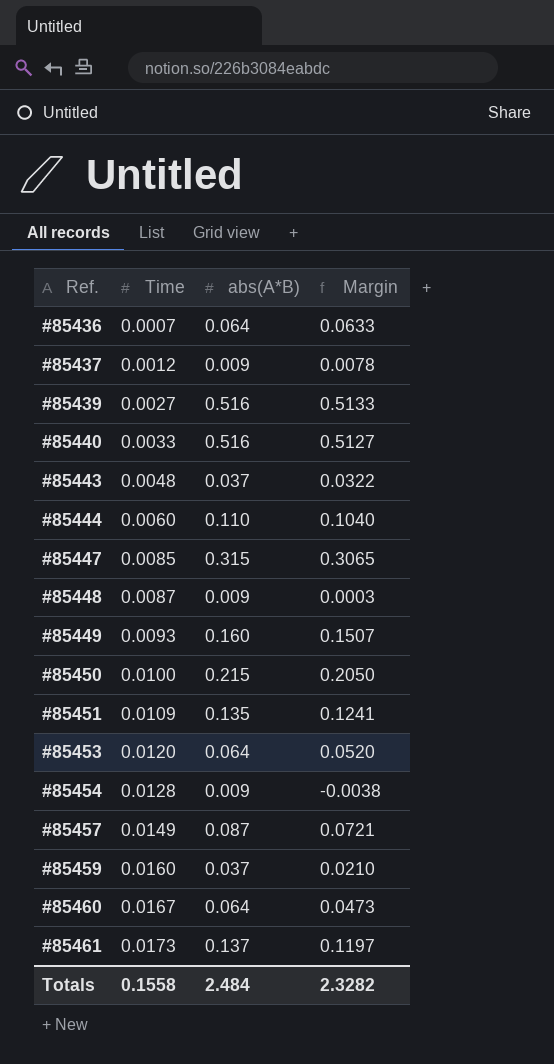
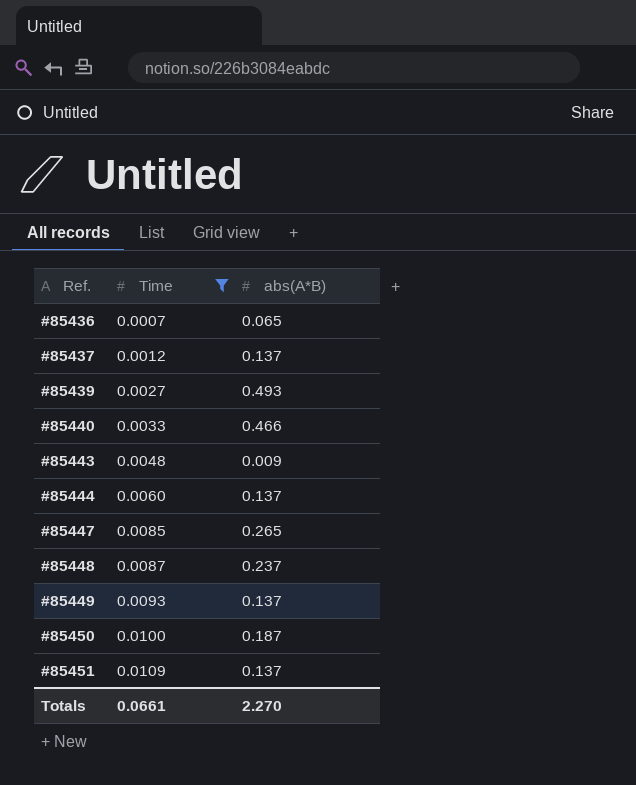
filter: none -> Time <= 0.0109
column Margin | formula: [abs(A*B)] - [Time] -> none
#85436 | abs(A*B): 0.064 -> 0.065
#85437 | abs(A*B): 0.009 -> 0.137
#85439 | abs(A*B): 0.516 -> 0.493
#85440 | abs(A*B): 0.516 -> 0.466
#85443 | abs(A*B): 0.037 -> 0.009
#85444 | abs(A*B): 0.110 -> 0.137
#85447 | abs(A*B): 0.315 -> 0.265
#85448 | abs(A*B): 0.009 -> 0.237
#85449 | abs(A*B): 0.160 -> 0.137
#85450 | abs(A*B): 0.215 -> 0.187
#85451 | abs(A*B): 0.135 -> 0.137
Totals | Time: 0.1558 -> 0.0661
Totals | abs(A*B): 2.484 -> 2.270

